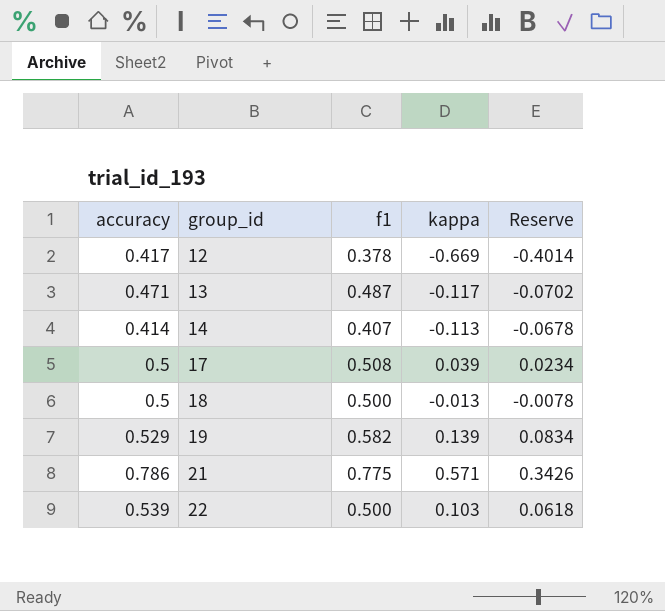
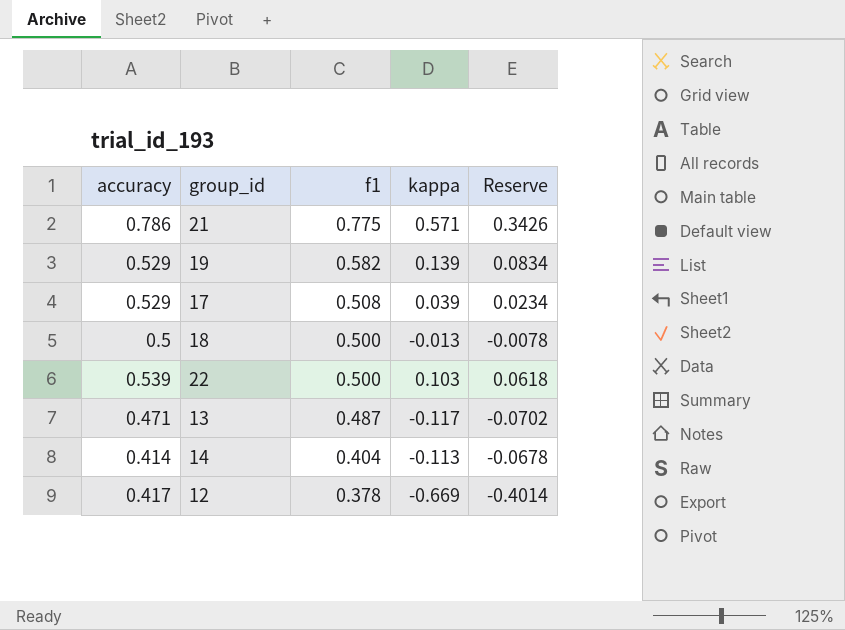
row order: group_id ascending -> f1 descending
17 | accuracy: 0.5 -> 0.529
14 | f1: 0.407 -> 0.404

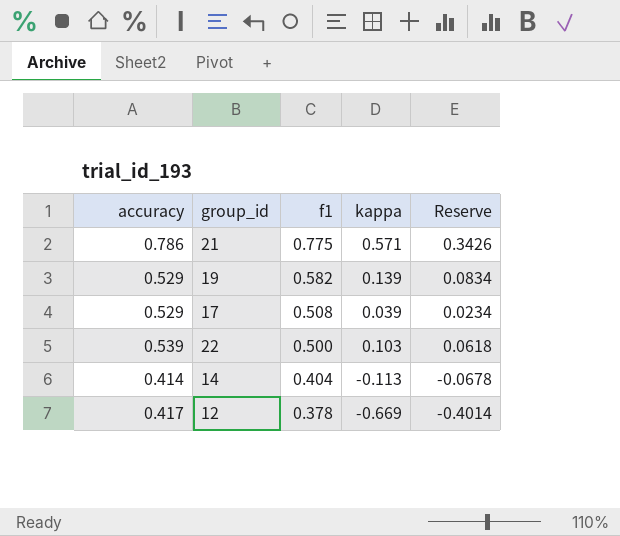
row 18: 0.5 | 0.500 | -0.013 | -0.0078 -> none
row 13: 0.471 | 0.487 | -0.117 | -0.0702 -> none

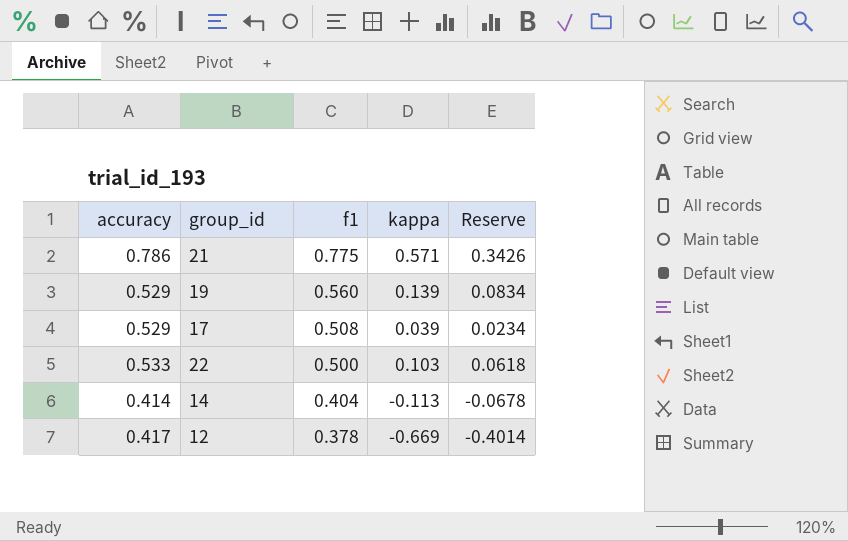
19 | f1: 0.582 -> 0.560
22 | accuracy: 0.539 -> 0.533

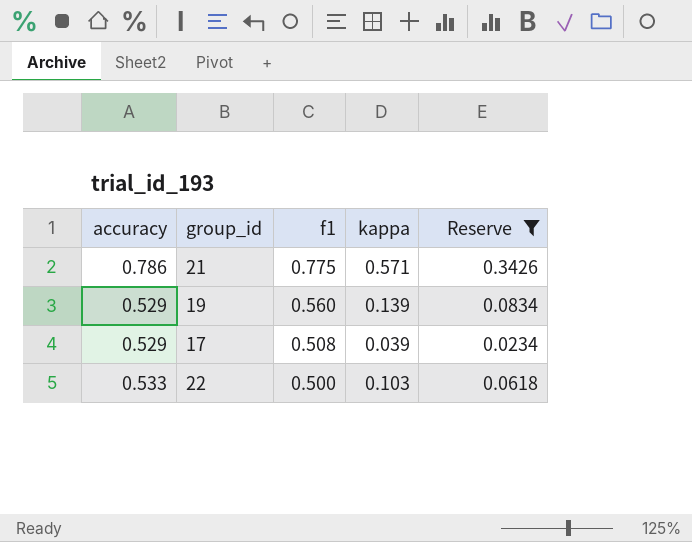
filter: none -> Reserve >= 0.0234

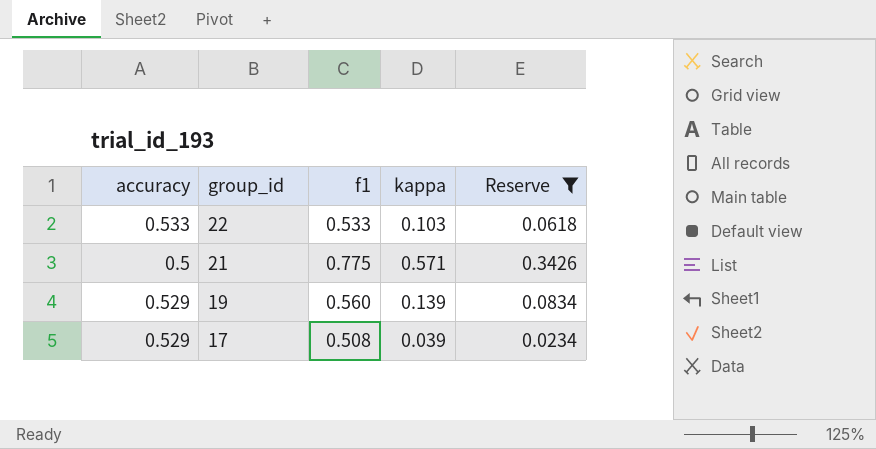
row order: f1 descending -> group_id descending
22 | f1: 0.500 -> 0.533
21 | accuracy: 0.786 -> 0.5

